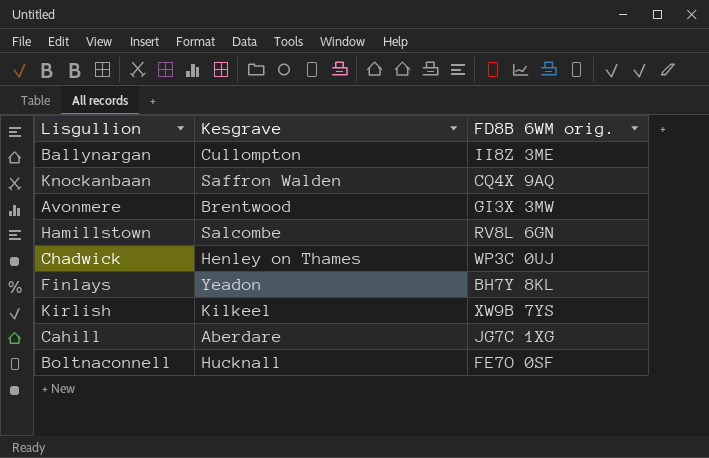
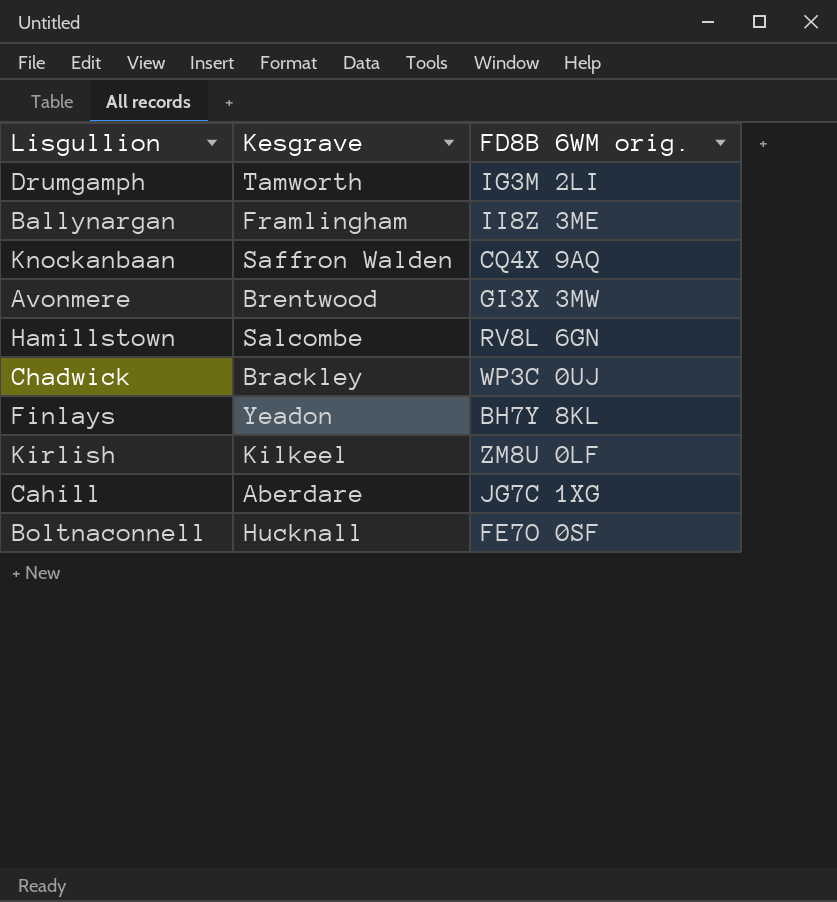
row Drumgamph: none -> Tamworth | IG3M 2LI
Ballynargan | Kesgrave: Cullompton -> Framlingham
Chadwick | Kesgrave: Henley on Thames -> Brackley
Kirlish | FD8B 6WM orig.: XW9B 7YS -> ZM8U 0LF

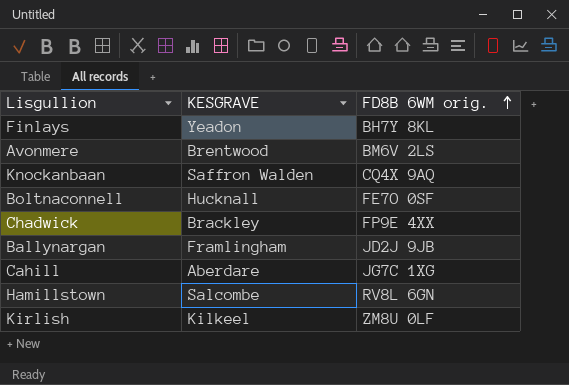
row order: none -> FD8B 6WM orig. ascending
column name: Kesgrave -> KESGRAVE
row Drumgamph: Tamworth | IG3M 2LI -> none
Avonmere | FD8B 6WM orig.: GI3X 3MW -> BM6V 2LS
Chadwick | FD8B 6WM orig.: WP3C 0UJ -> FP9E 4XX
Ballynargan | FD8B 6WM orig.: II8Z 3ME -> JD2J 9JB

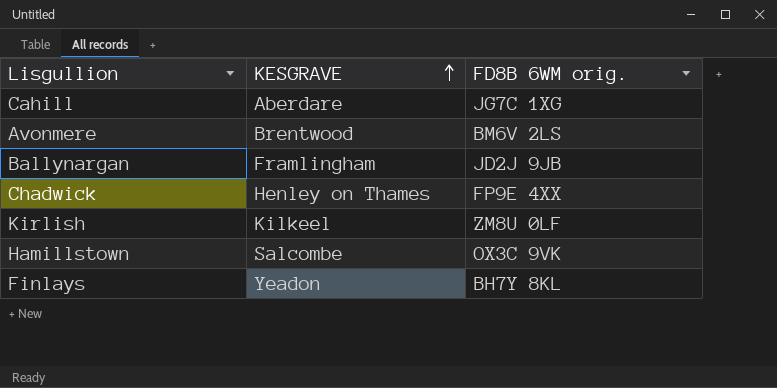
row order: FD8B 6WM orig. ascending -> KESGRAVE ascending
row Knockanbaan: Saffron Walden | CQ4X 9AQ -> none
row Boltnaconnell: Hucknall | FE7O 0SF -> none
Chadwick | KESGRAVE: Brackley -> Henley on Thames
Hamillstown | FD8B 6WM orig.: RV8L 6GN -> OX3C 9VK

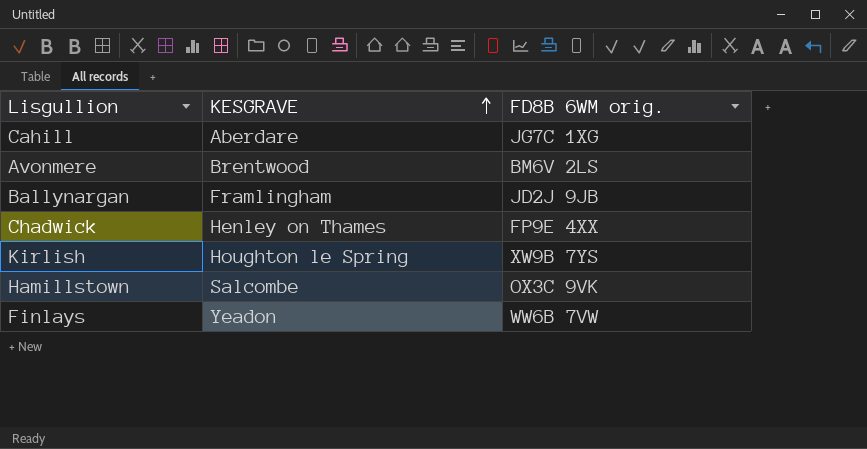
Kirlish | KESGRAVE: Kilkeel -> Houghton le Spring
Kirlish | FD8B 6WM orig.: ZM8U 0LF -> XW9B 7YS
Finlays | FD8B 6WM orig.: BH7Y 8KL -> WW6B 7VW

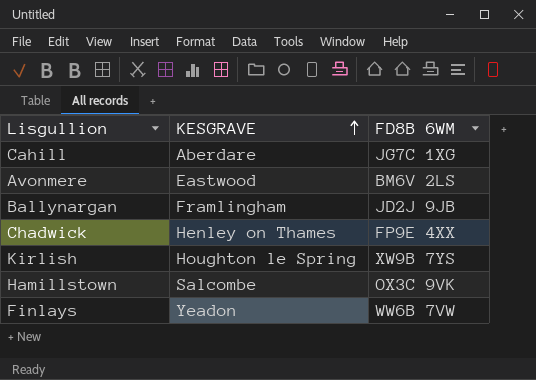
column name: FD8B 6WM orig. -> FD8B 6WM
Avonmere | KESGRAVE: Brentwood -> Eastwood

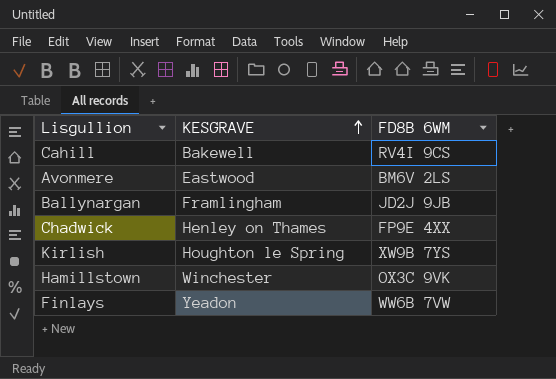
Cahill | KESGRAVE: Aberdare -> Bakewell
Cahill | FD8B 6WM: JG7C 1XG -> RV4I 9CS
Hamillstown | KESGRAVE: Salcombe -> Winchester

